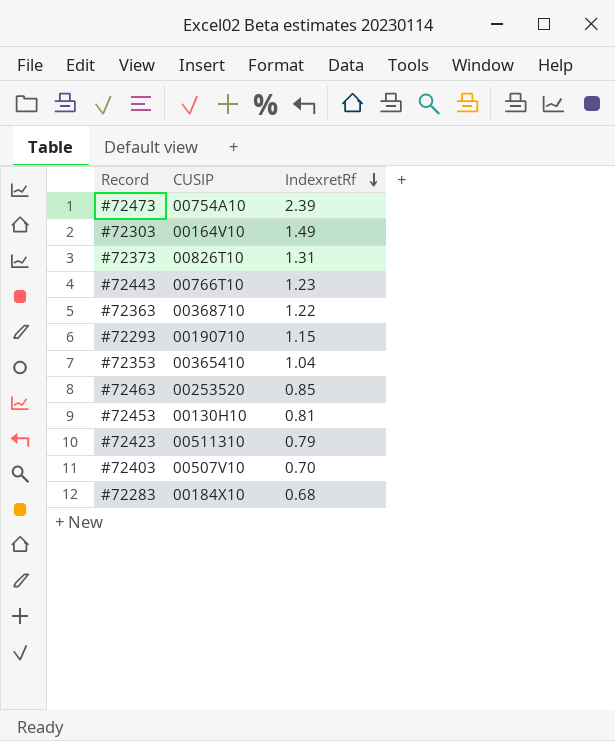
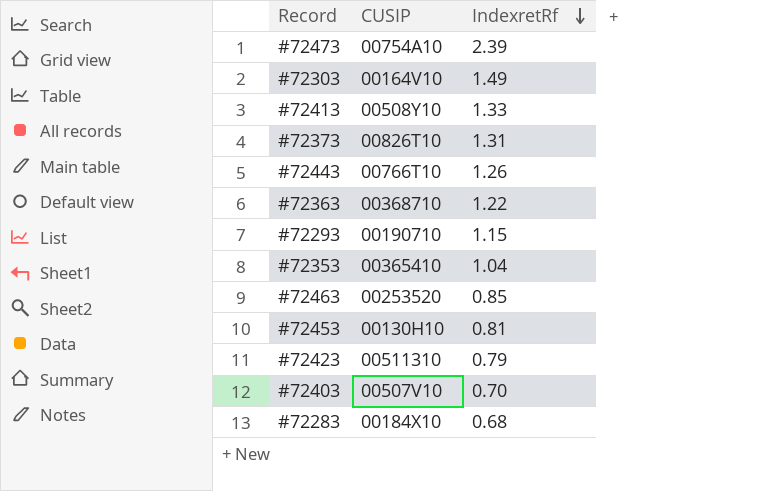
row #72413: none -> 00508Y10 | 1.33
#72443 | IndexretRf: 1.23 -> 1.26

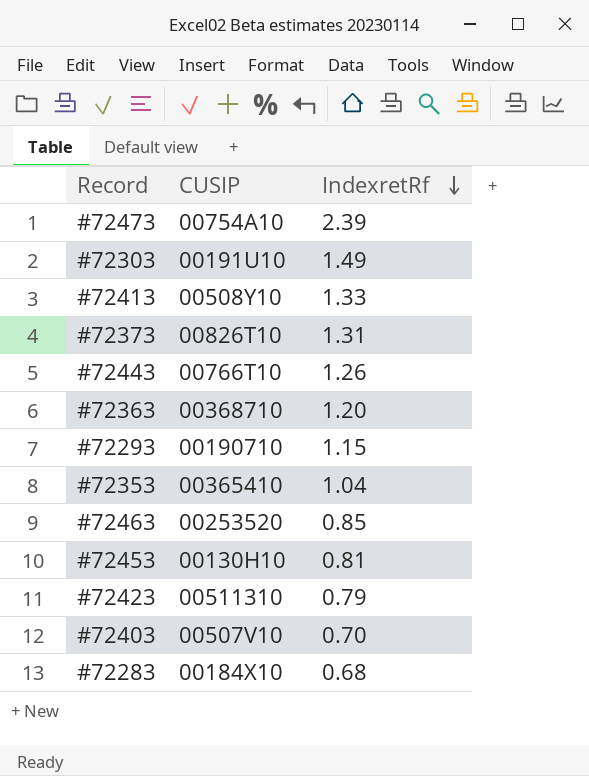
#72303 | CUSIP: 00164V10 -> 00191U10
#72363 | IndexretRf: 1.22 -> 1.20

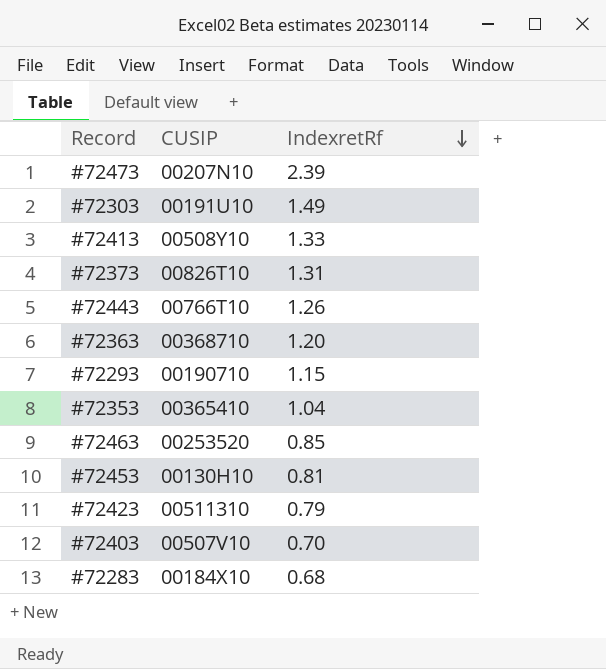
#72473 | CUSIP: 00754A10 -> 00207N10

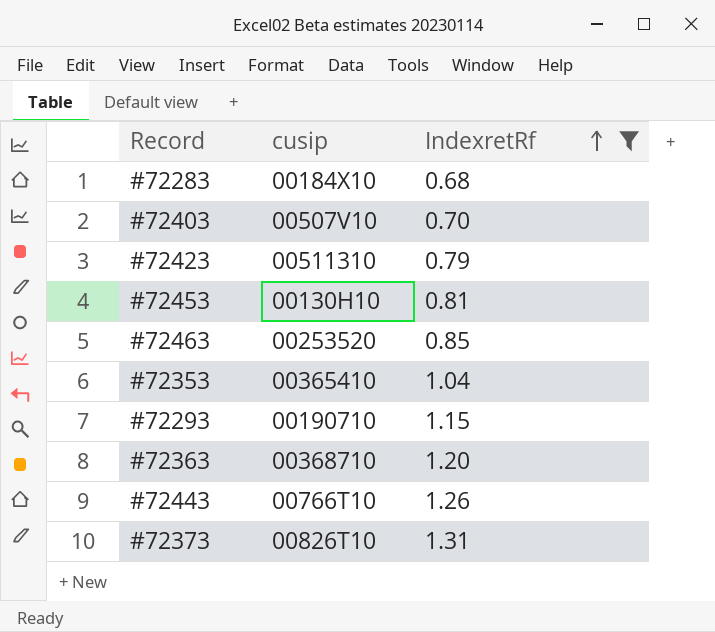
filter: none -> IndexretRf <= 1.31
row order: IndexretRf descending -> IndexretRf ascending
column name: CUSIP -> cusip

